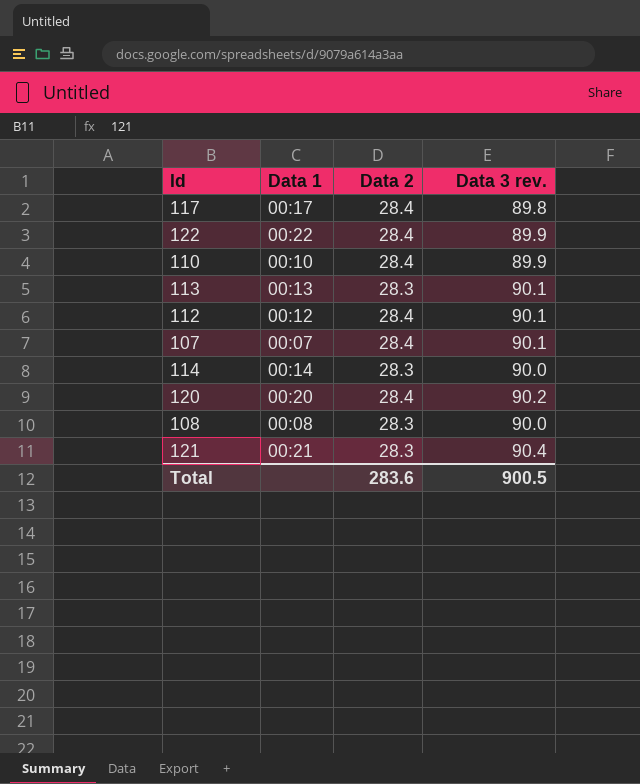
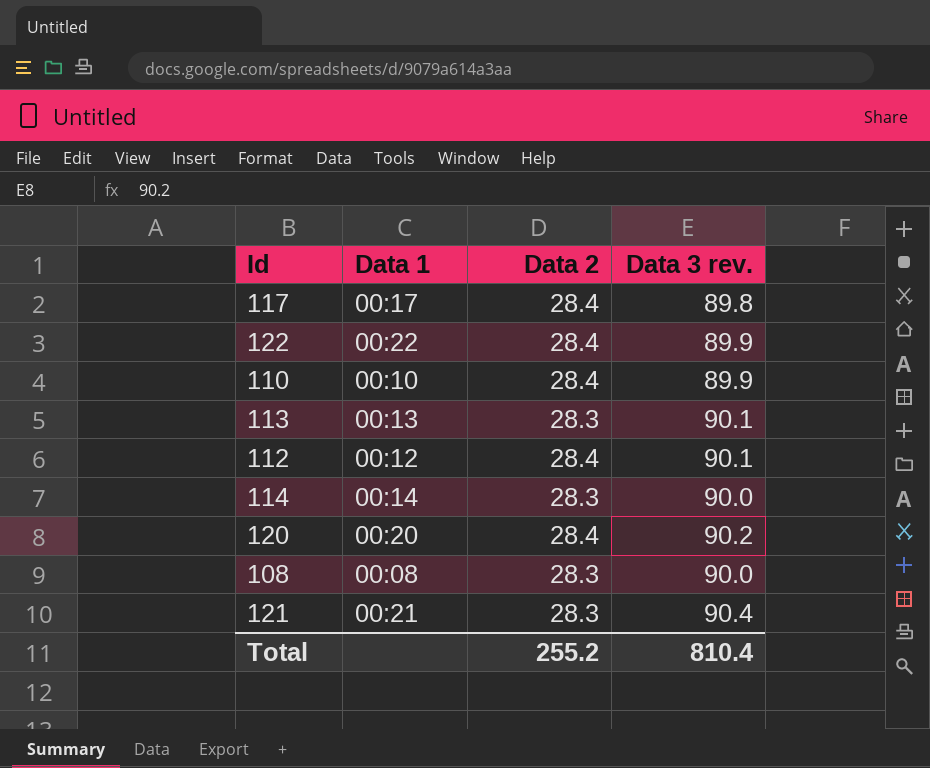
row 107: 00:07 | 28.4 | 90.1 -> none
Total | Data 2: 283.6 -> 255.2
Total | Data 3 rev.: 900.5 -> 810.4

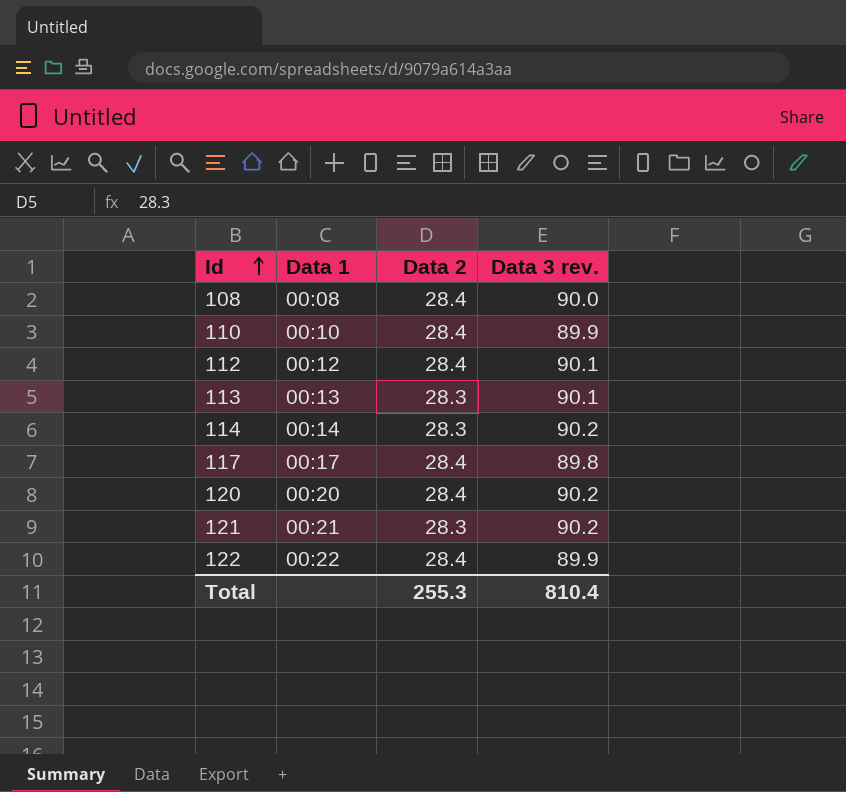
row order: none -> Id ascending
108 | Data 2: 28.3 -> 28.4
114 | Data 3 rev.: 90.0 -> 90.2
121 | Data 3 rev.: 90.4 -> 90.2
Total | Data 2: 255.2 -> 255.3

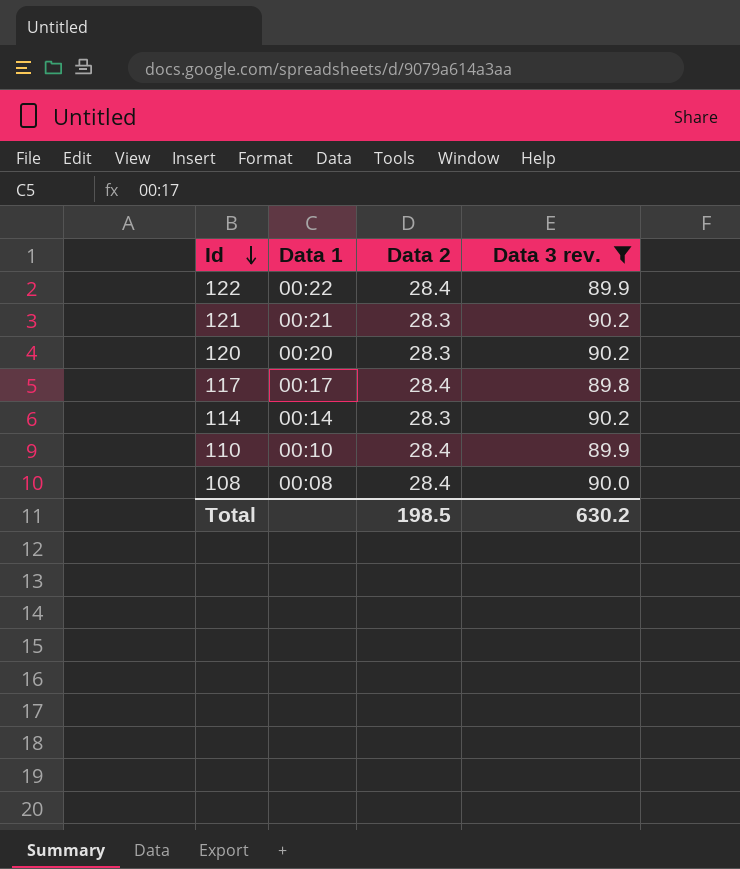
filter: none -> Data 3 rev. != 90.1
row order: Id ascending -> Id descending
120 | Data 2: 28.4 -> 28.3
Total | Data 2: 255.3 -> 198.5
Total | Data 3 rev.: 810.4 -> 630.2

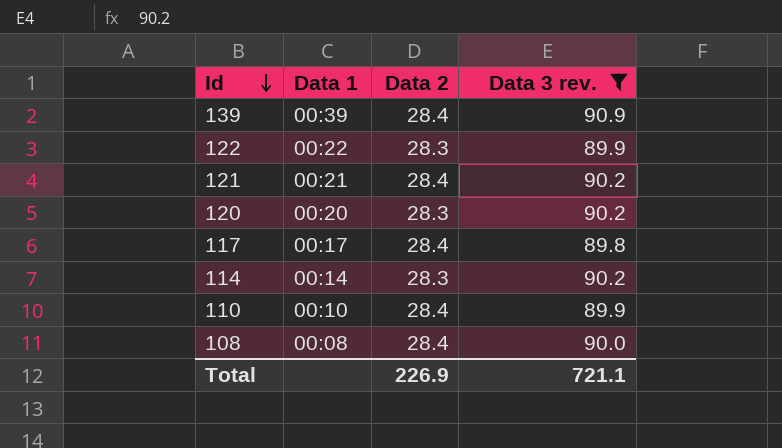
row 139: none -> 00:39 | 28.4 | 90.9
122 | Data 2: 28.4 -> 28.3
121 | Data 2: 28.3 -> 28.4
Total | Data 2: 198.5 -> 226.9
Total | Data 3 rev.: 630.2 -> 721.1

